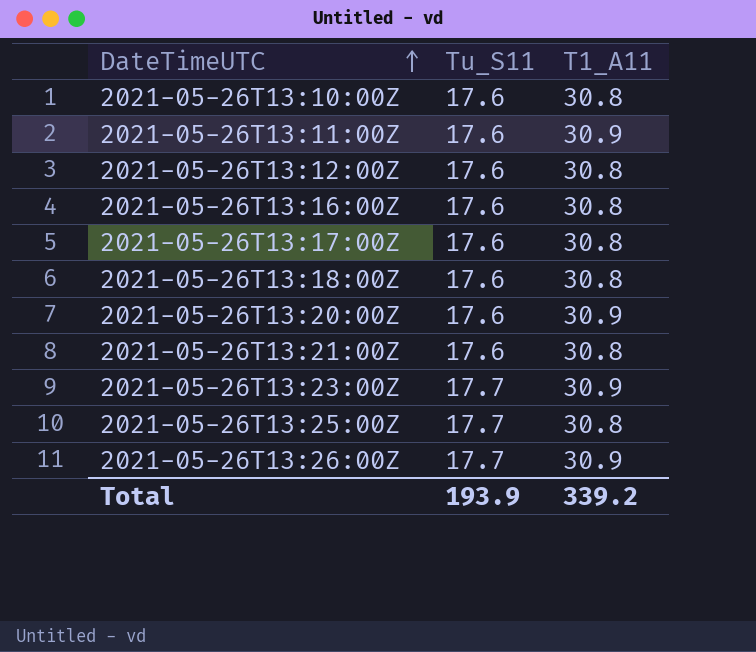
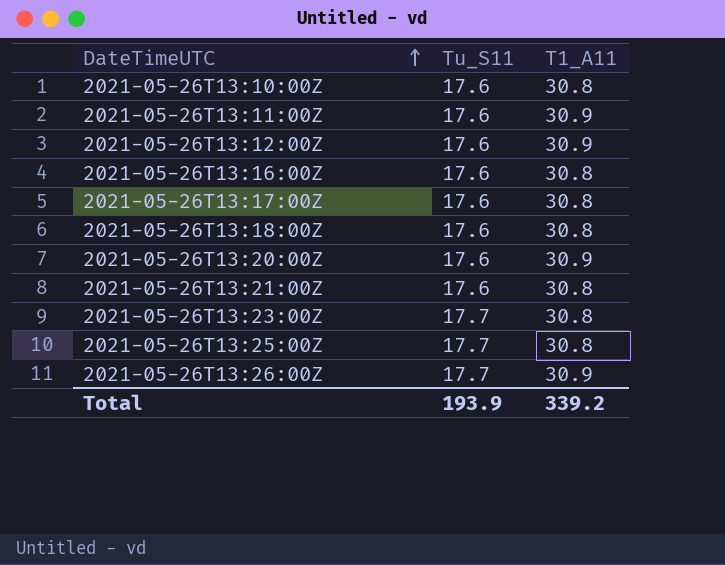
2021-05-26T13:12:00Z | T1_A11: 30.8 -> 30.9
2021-05-26T13:23:00Z | T1_A11: 30.9 -> 30.8

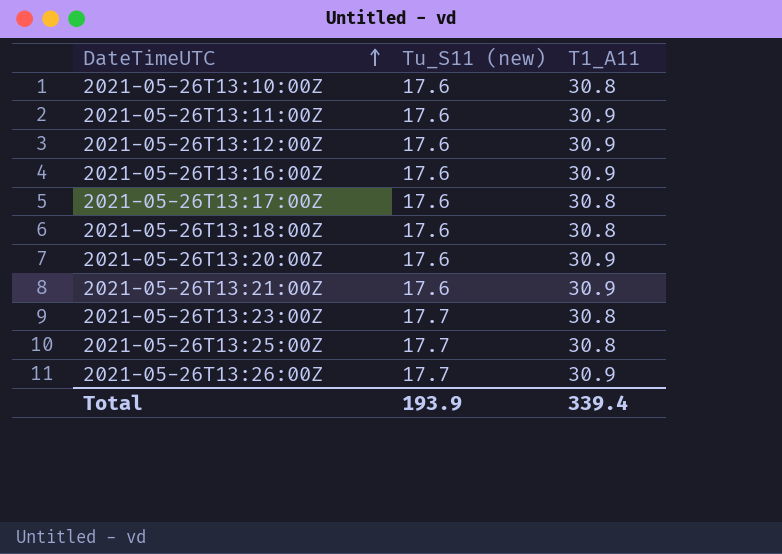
column name: Tu_S11 -> Tu_S11 (new)
2021-05-26T13:16:00Z | T1_A11: 30.8 -> 30.9
2021-05-26T13:21:00Z | T1_A11: 30.8 -> 30.9
Total | T1_A11: 339.2 -> 339.4

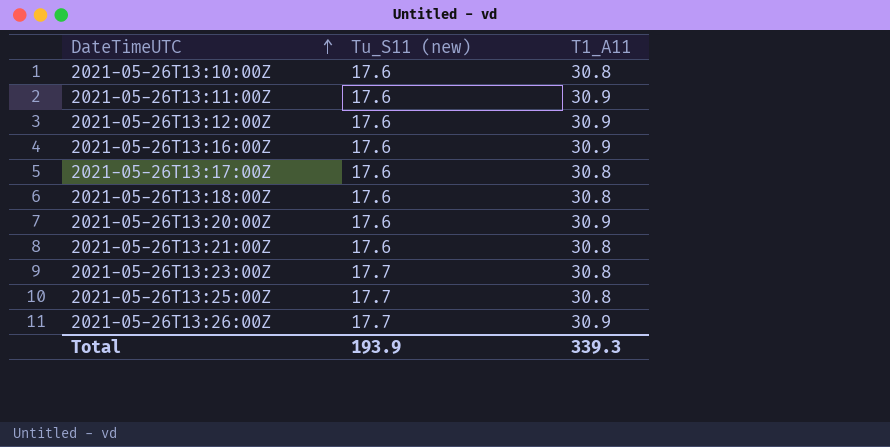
2021-05-26T13:21:00Z | T1_A11: 30.9 -> 30.8
Total | T1_A11: 339.4 -> 339.3

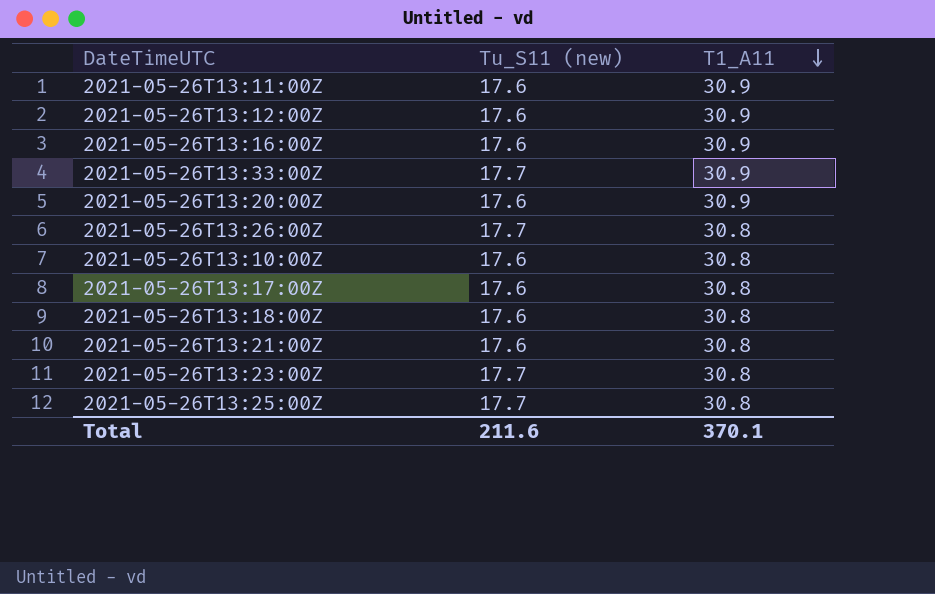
row order: DateTimeUTC ascending -> T1_A11 descending
row 2021-05-26T13:33:00Z: none -> 17.7 | 30.9
2021-05-26T13:26:00Z | T1_A11: 30.9 -> 30.8
Total | Tu_S11 (new): 193.9 -> 211.6
Total | T1_A11: 339.3 -> 370.1

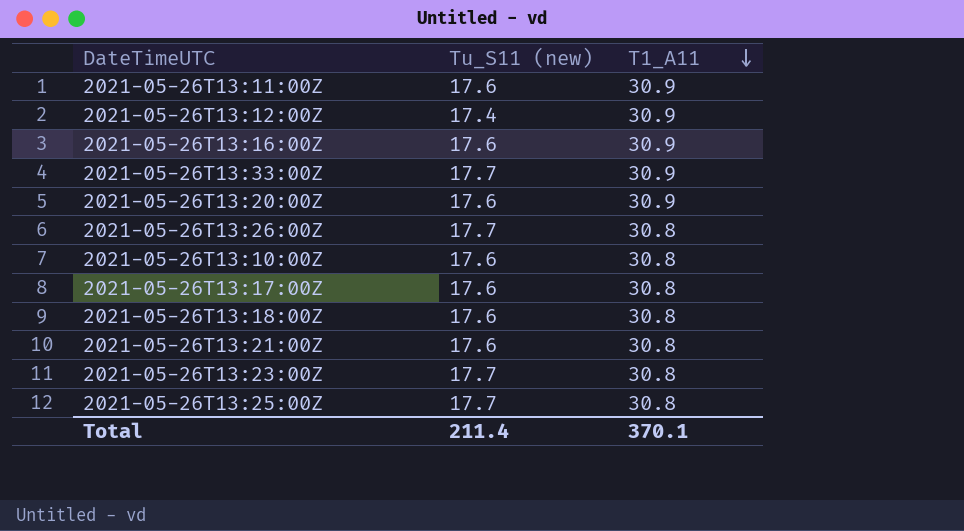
2021-05-26T13:12:00Z | Tu_S11 (new): 17.6 -> 17.4
Total | Tu_S11 (new): 211.6 -> 211.4

